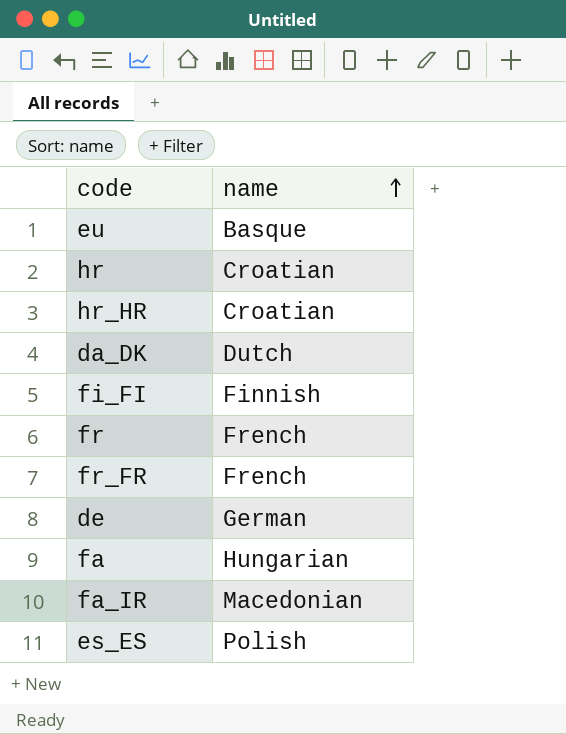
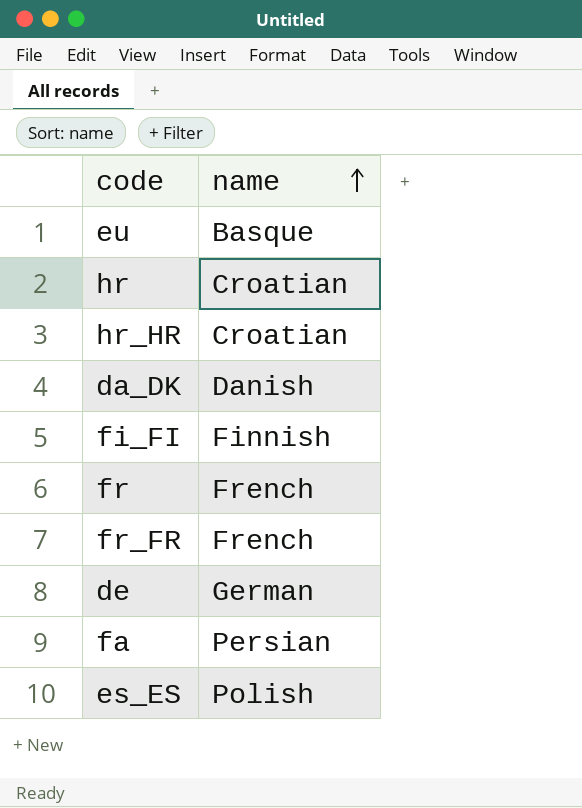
row fa_IR: Macedonian -> none
da_DK | name: Dutch -> Danish
fa | name: Hungarian -> Persian

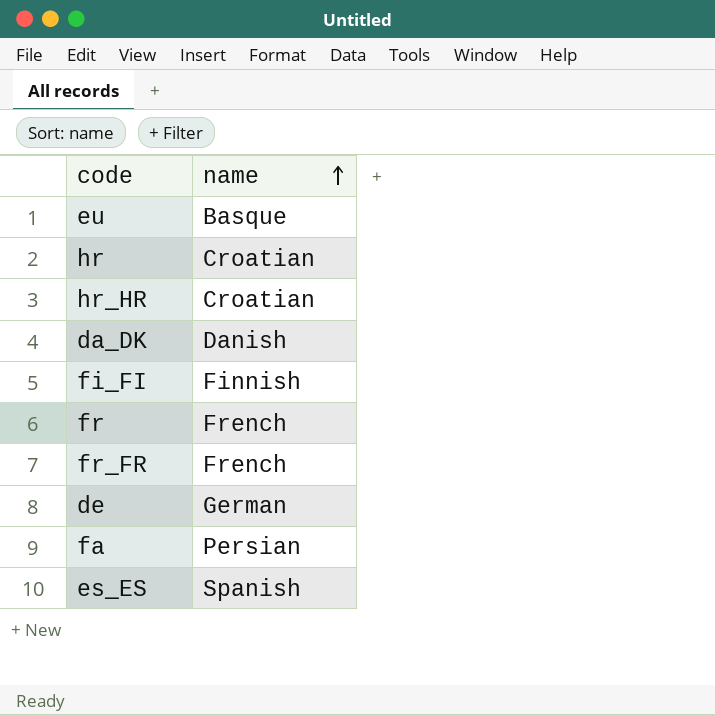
es_ES | name: Polish -> Spanish

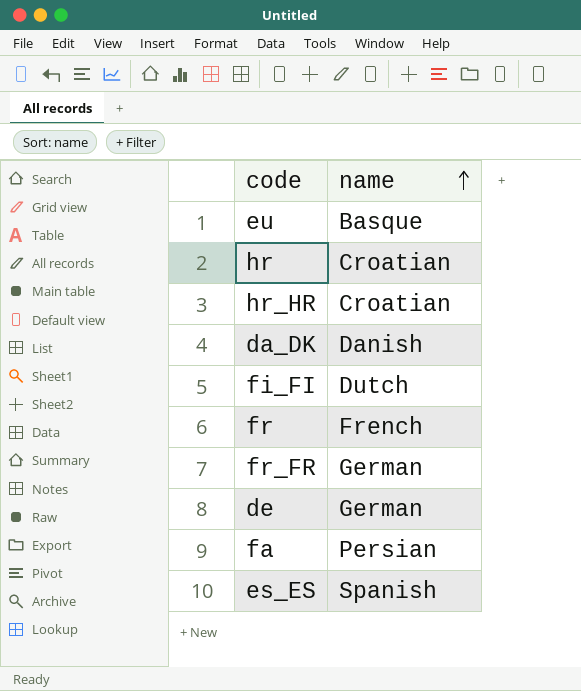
fi_FI | name: Finnish -> Dutch
fr_FR | name: French -> German

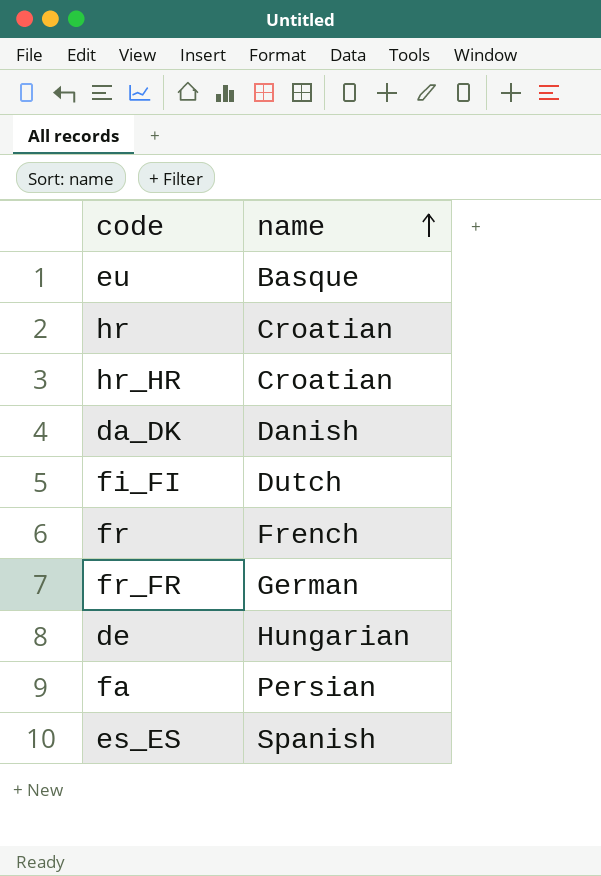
de | name: German -> Hungarian

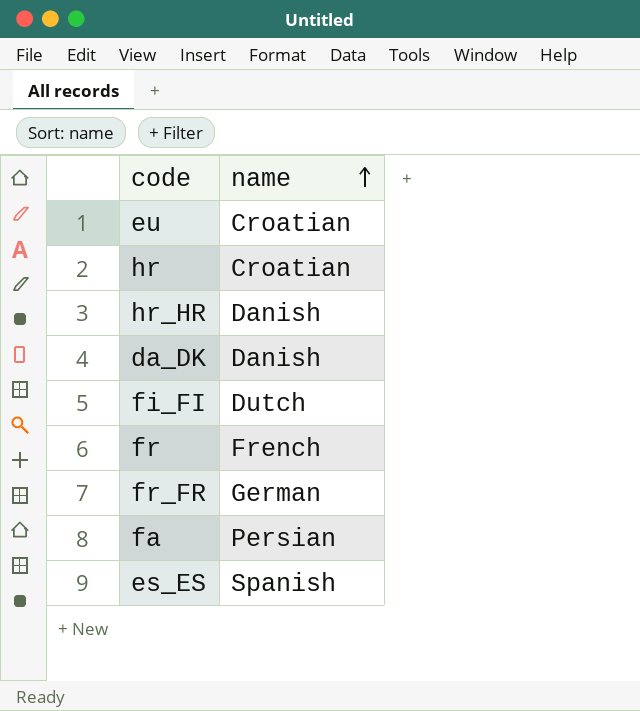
row de: Hungarian -> none
eu | name: Basque -> Croatian
hr_HR | name: Croatian -> Danish

